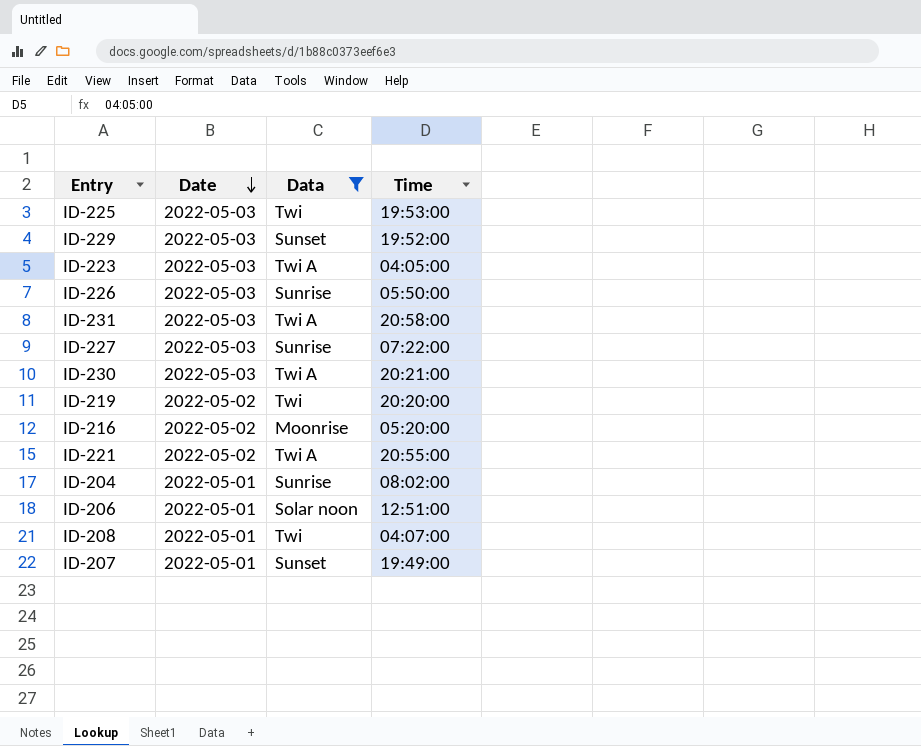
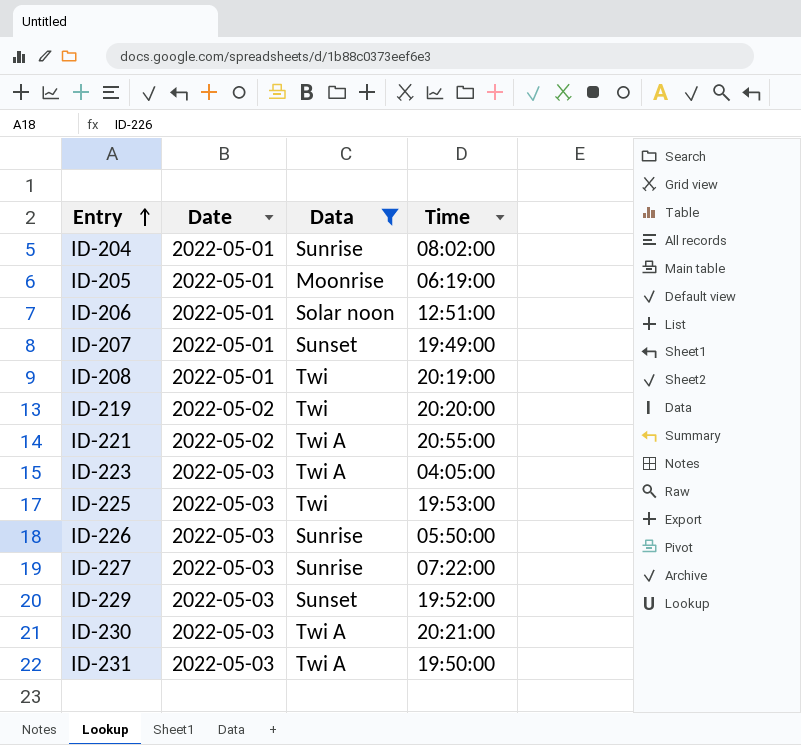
row order: Date descending -> Entry ascending
row ID-216: 2022-05-02 | Moonrise | 05:20:00 -> none
row ID-205: none -> 2022-05-01 | Moonrise | 06:19:00
ID-208 | Time: 04:07:00 -> 20:19:00
ID-231 | Time: 20:58:00 -> 19:50:00

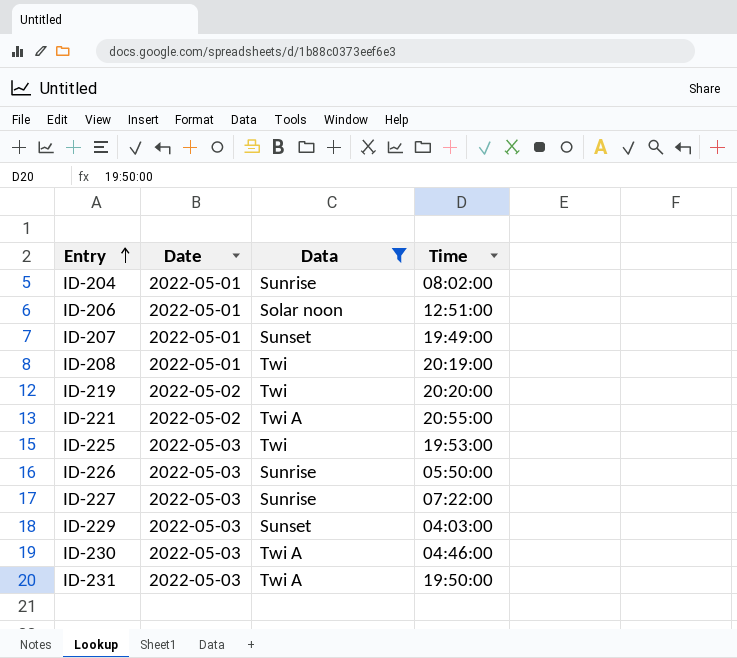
row ID-205: 2022-05-01 | Moonrise | 06:19:00 -> none
row ID-223: 2022-05-03 | Twi A | 04:05:00 -> none
ID-229 | Time: 19:52:00 -> 04:03:00
ID-230 | Time: 20:21:00 -> 04:46:00

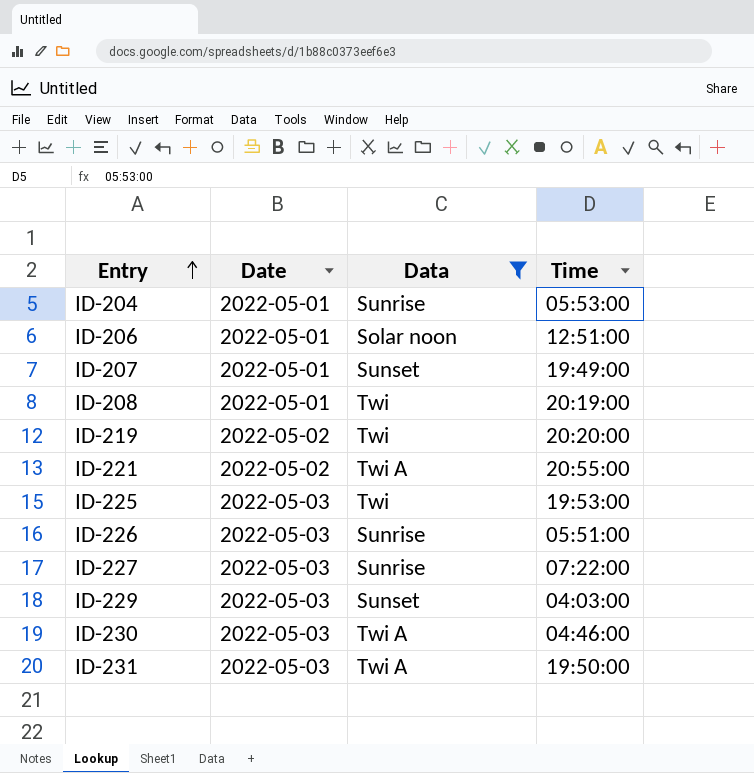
ID-204 | Time: 08:02:00 -> 05:53:00
ID-226 | Time: 05:50:00 -> 05:51:00

